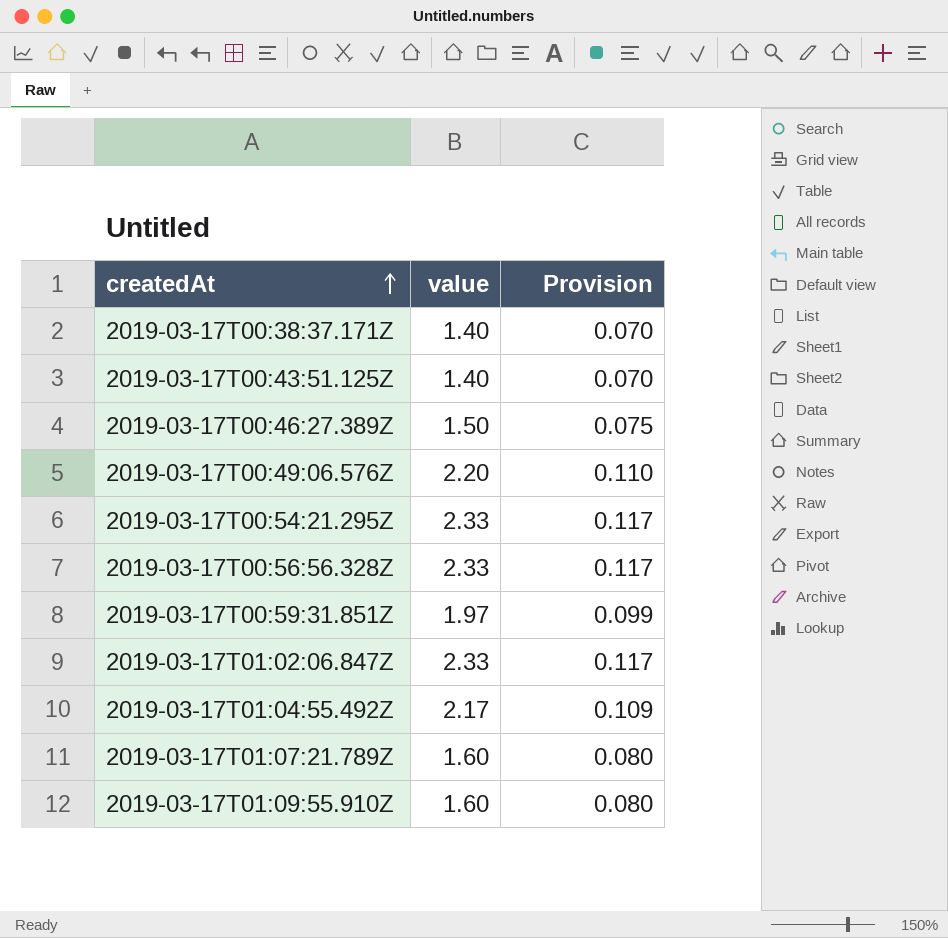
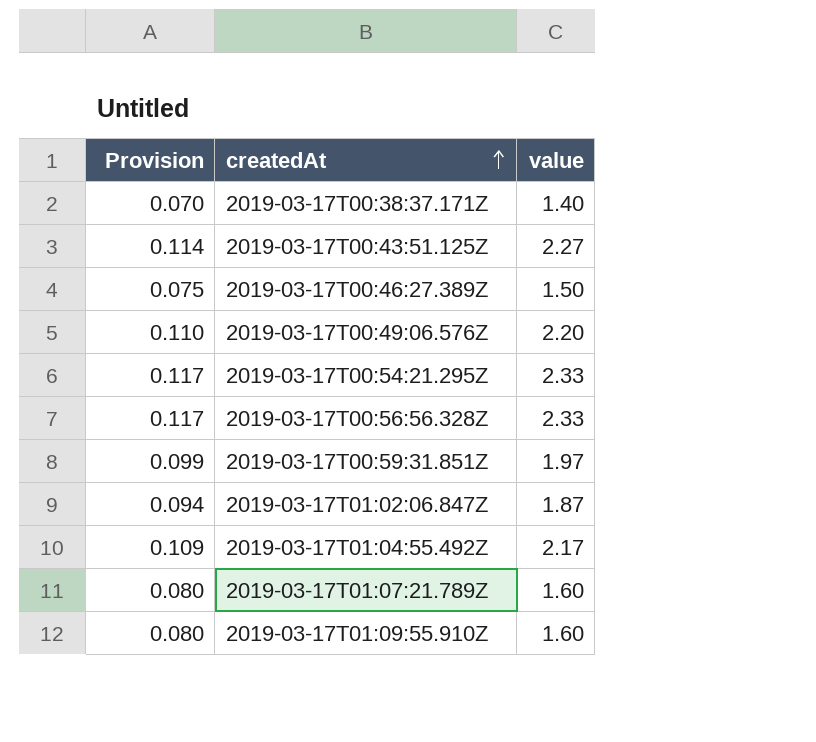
column Provision | position: 3 -> 1
2019-03-17T00:43:51.125Z | Provision: 0.070 -> 0.114
2019-03-17T00:43:51.125Z | value: 1.40 -> 2.27
2019-03-17T01:02:06.847Z | Provision: 0.117 -> 0.094
2019-03-17T01:02:06.847Z | value: 2.33 -> 1.87

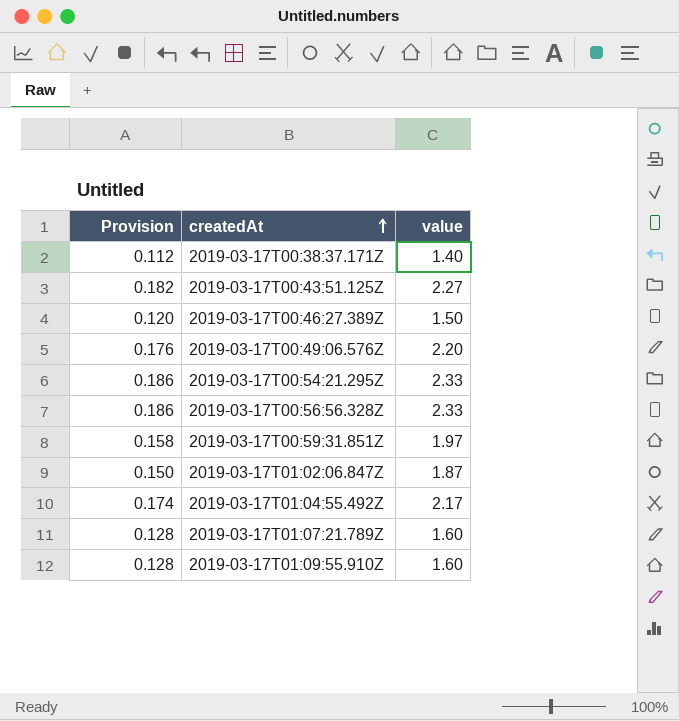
column Provision | formula: [value] * 0.05 -> [value] * 0.08

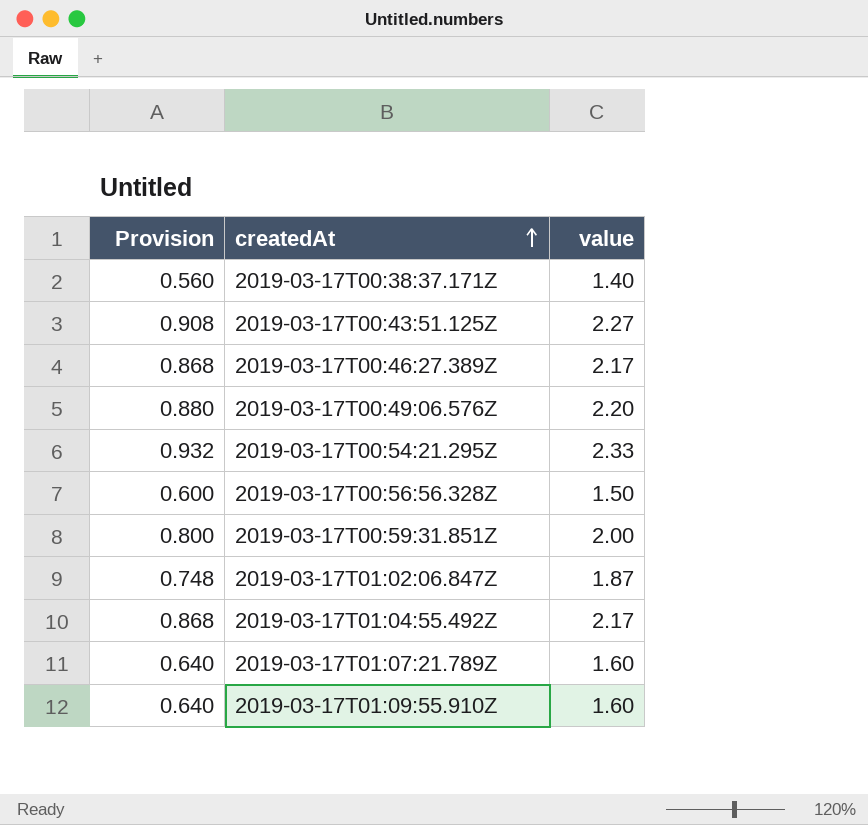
column Provision | formula: [value] * 0.08 -> [value] * 0.4
2019-03-17T00:46:27.389Z | value: 1.50 -> 2.17
2019-03-17T00:56:56.328Z | value: 2.33 -> 1.50
2019-03-17T00:59:31.851Z | value: 1.97 -> 2.00

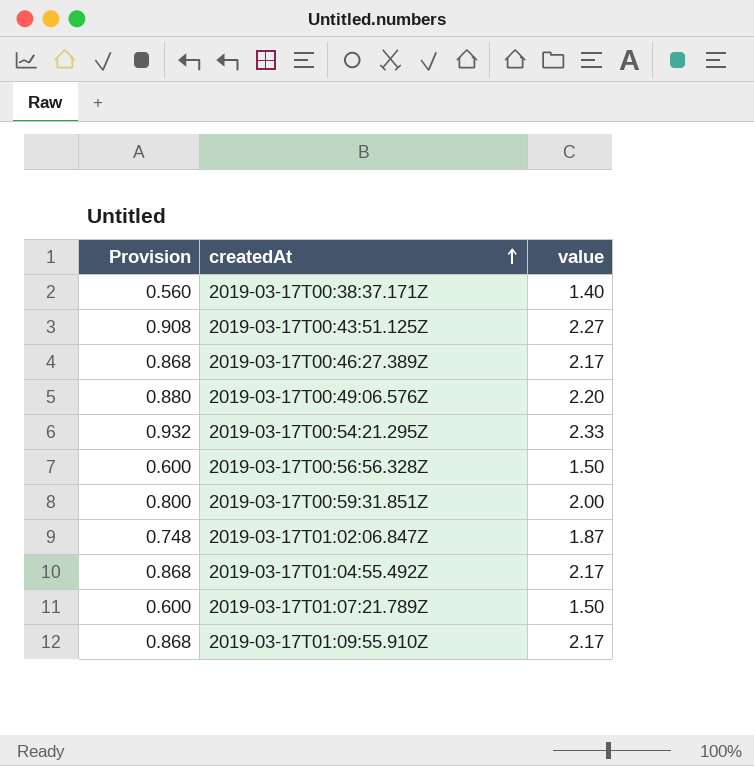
2019-03-17T01:07:21.789Z | Provision: 0.640 -> 0.600
2019-03-17T01:07:21.789Z | value: 1.60 -> 1.50
2019-03-17T01:09:55.910Z | Provision: 0.640 -> 0.868
2019-03-17T01:09:55.910Z | value: 1.60 -> 2.17

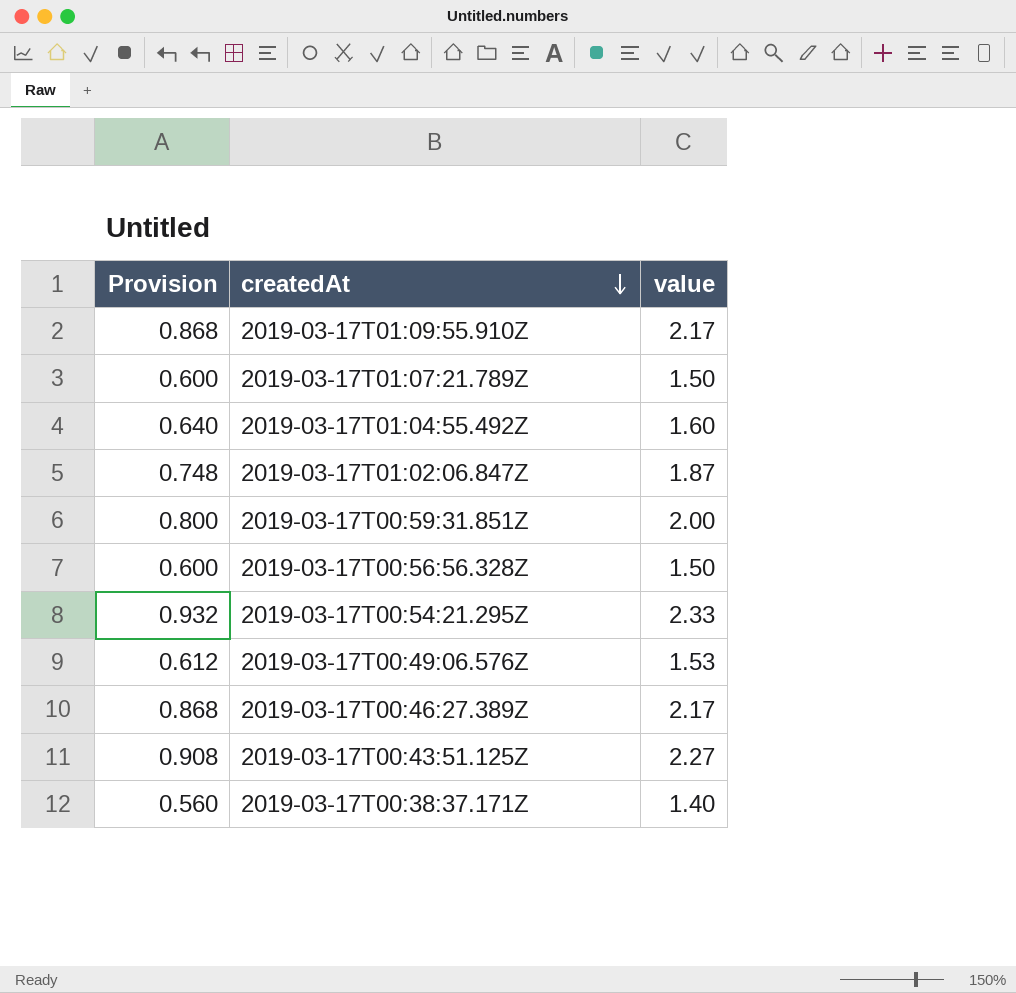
row order: createdAt ascending -> createdAt descending
2019-03-17T01:04:55.492Z | Provision: 0.868 -> 0.640
2019-03-17T01:04:55.492Z | value: 2.17 -> 1.60
2019-03-17T00:49:06.576Z | Provision: 0.880 -> 0.612
2019-03-17T00:49:06.576Z | value: 2.20 -> 1.53

